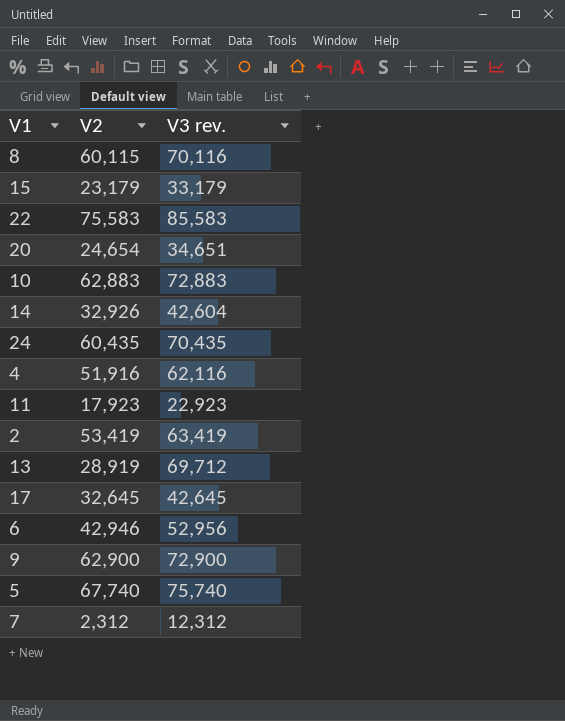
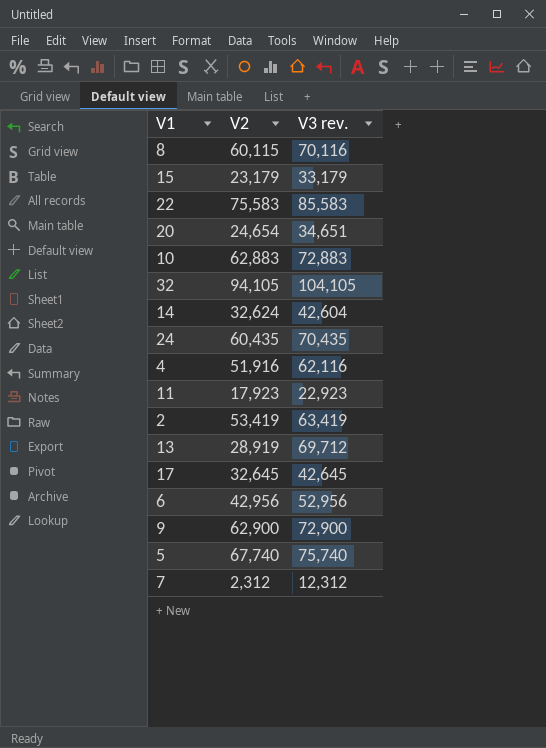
row 32: none -> 94,105 | 104,105
14 | V2: 32,926 -> 32,624
6 | V2: 42,946 -> 42,956

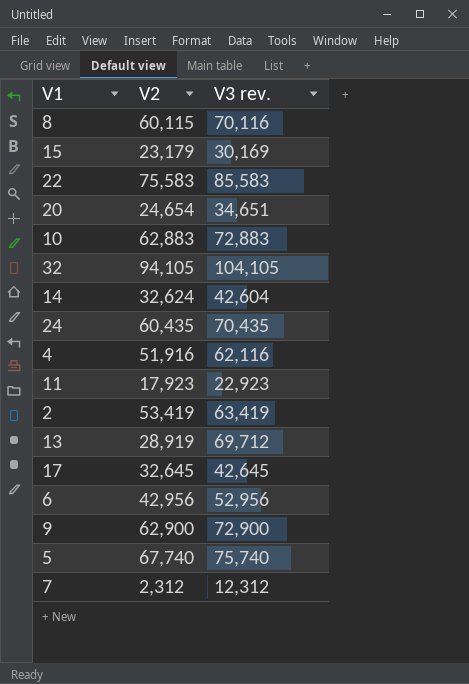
15 | V3 rev.: 33,179 -> 30,169

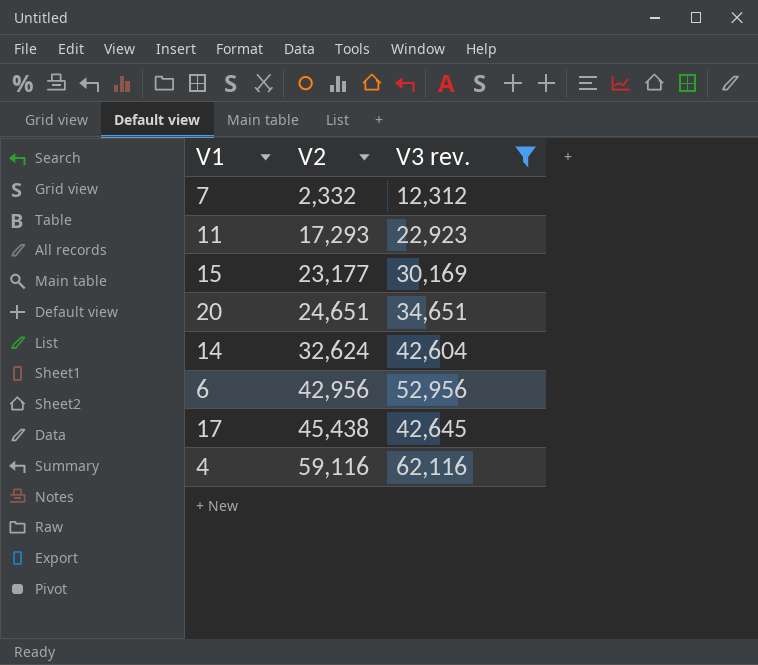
filter: none -> V3 rev. <= 62,116
row order: none -> V2 ascending
7 | V2: 2,312 -> 2,332
11 | V2: 17,923 -> 17,293
15 | V2: 23,179 -> 23,177
20 | V2: 24,654 -> 24,651
17 | V2: 32,645 -> 45,438
4 | V2: 51,916 -> 59,116

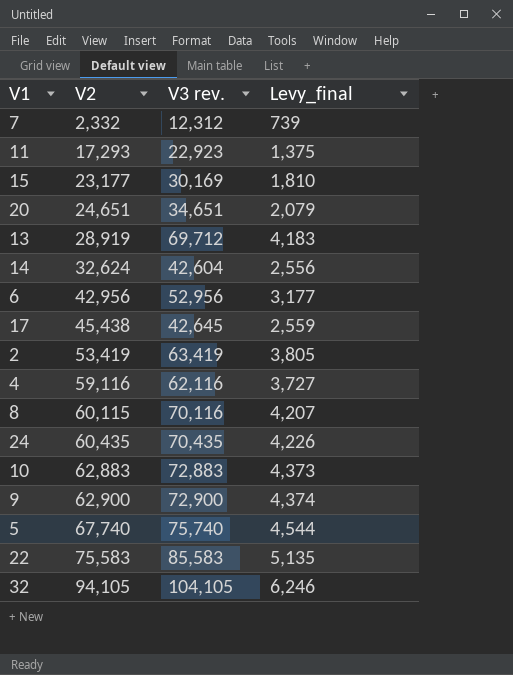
filter: V3 rev. <= 62,116 -> none
column Levy_final | formula: none -> [V3 rev.] * 0.06

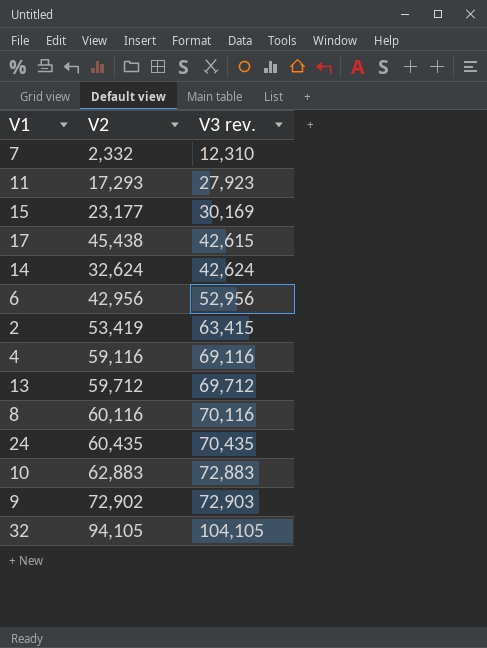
row order: V2 ascending -> V3 rev. ascending
column Levy_final | formula: [V3 rev.] * 0.06 -> none
row 20: 24,651 | 34,651 | 2,079 -> none
row 5: 67,740 | 75,740 | 4,544 -> none
row 22: 75,583 | 85,583 | 5,135 -> none
7 | V3 rev.: 12,312 -> 12,310
11 | V3 rev.: 22,923 -> 27,923
17 | V3 rev.: 42,645 -> 42,615
14 | V3 rev.: 42,604 -> 42,624
2 | V3 rev.: 63,419 -> 63,415
4 | V3 rev.: 62,116 -> 69,116
13 | V2: 28,919 -> 59,712
8 | V2: 60,115 -> 60,116
9 | V2: 62,900 -> 72,902
9 | V3 rev.: 72,900 -> 72,903

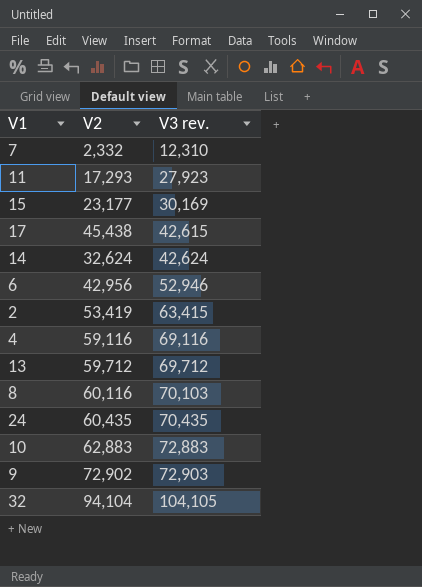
6 | V3 rev.: 52,956 -> 52,946
8 | V3 rev.: 70,116 -> 70,103
32 | V2: 94,105 -> 94,104

